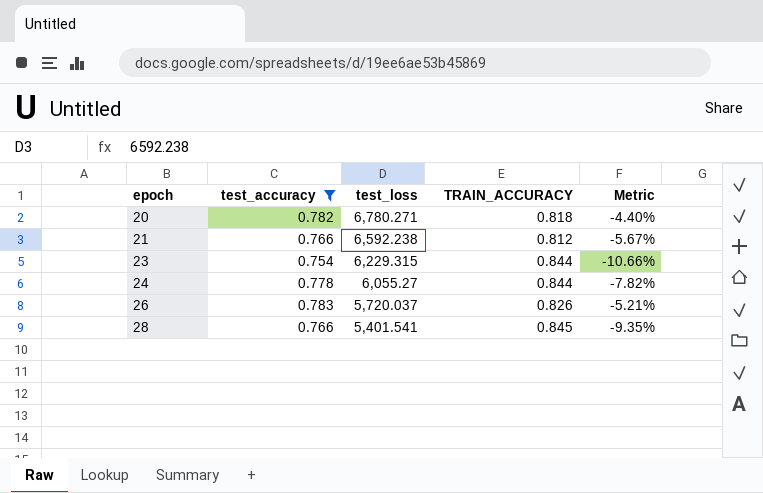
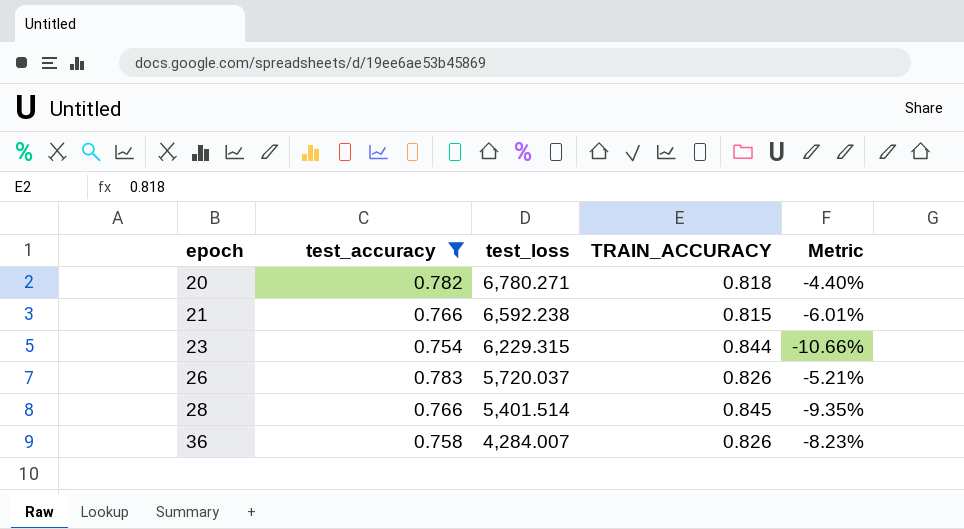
row 24: 0.778 | 6,055.27 | 0.844 | -7.82% -> none
21 | TRAIN_ACCURACY: 0.812 -> 0.815
21 | Metric: -5.67% -> -6.01%
28 | test_loss: 5,401.541 -> 5,401.514
row 36: none -> 0.758 | 4,284.007 | 0.826 | -8.23%

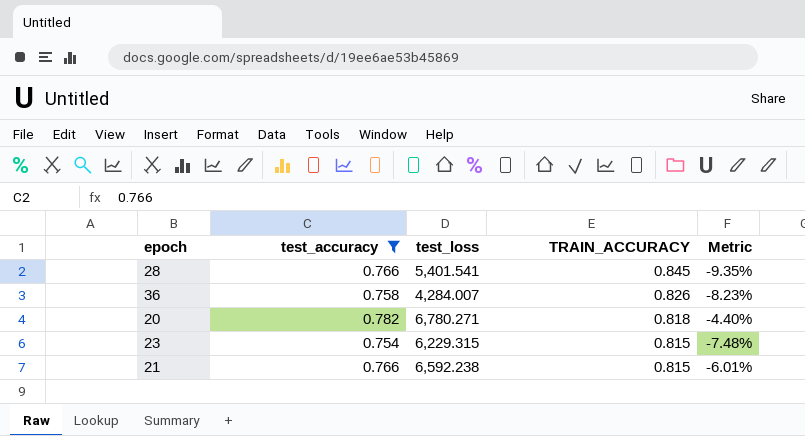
row order: epoch ascending -> TRAIN_ACCURACY descending
row 26: 0.783 | 5,720.037 | 0.826 | -5.21% -> none
28 | test_loss: 5,401.514 -> 5,401.541
23 | TRAIN_ACCURACY: 0.844 -> 0.815
23 | Metric: -10.66% -> -7.48%

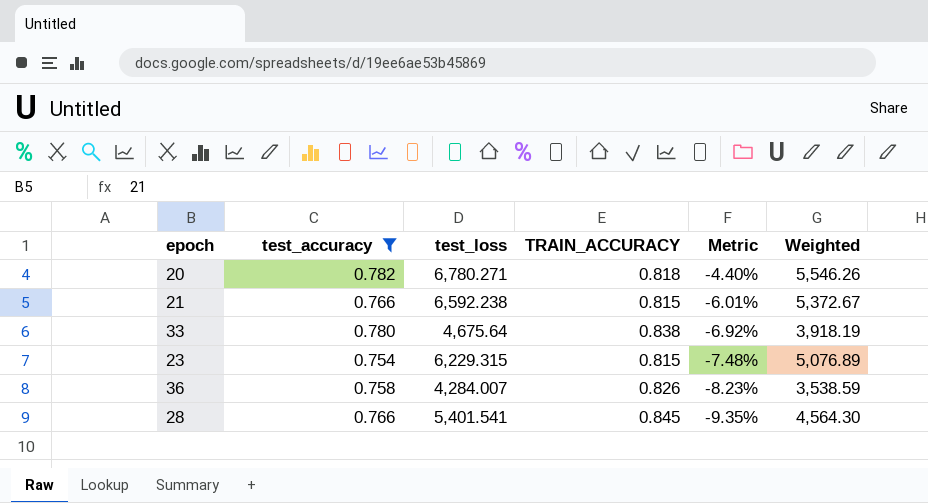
row order: TRAIN_ACCURACY descending -> Metric descending
column Weighted | formula: none -> [test_loss] * [TRAIN_ACCURACY]
row 33: none -> 0.780 | 4,675.64 | 0.838 | -6.92% | 3,918.19

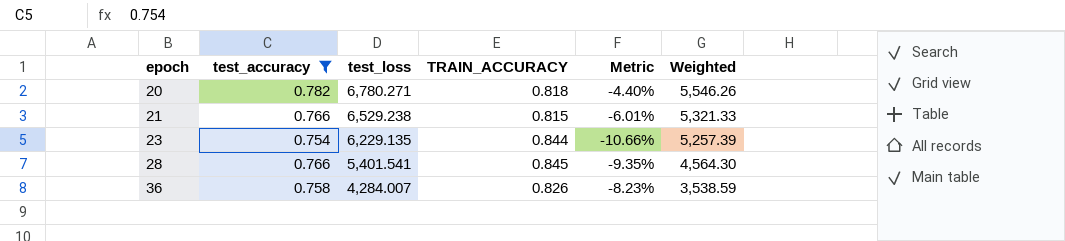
row order: Metric descending -> epoch ascending
row 33: 0.780 | 4,675.64 | 0.838 | -6.92% | 3,918.19 -> none
21 | test_loss: 6,592.238 -> 6,529.238
21 | Weighted: 5,372.67 -> 5,321.33
23 | test_loss: 6,229.315 -> 6,229.135
23 | TRAIN_ACCURACY: 0.815 -> 0.844
23 | Metric: -7.48% -> -10.66%
23 | Weighted: 5,076.89 -> 5,257.39

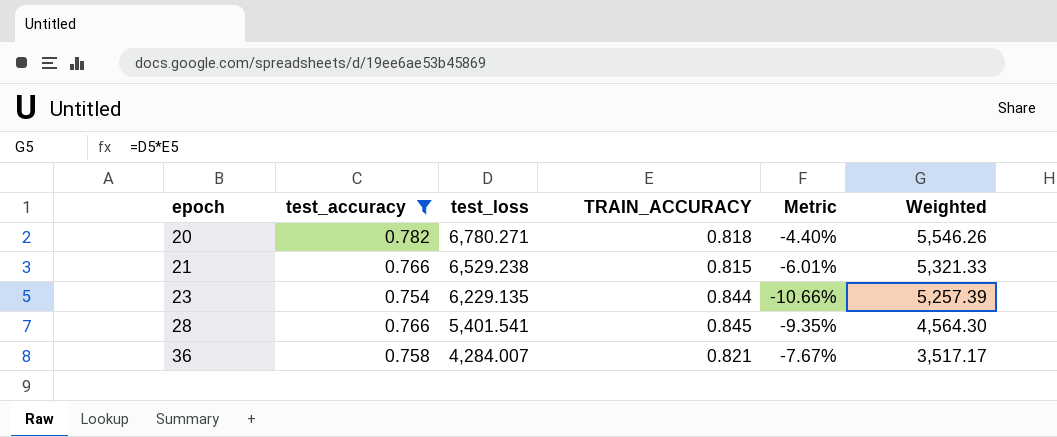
36 | TRAIN_ACCURACY: 0.826 -> 0.821
36 | Metric: -8.23% -> -7.67%
36 | Weighted: 3,538.59 -> 3,517.17

